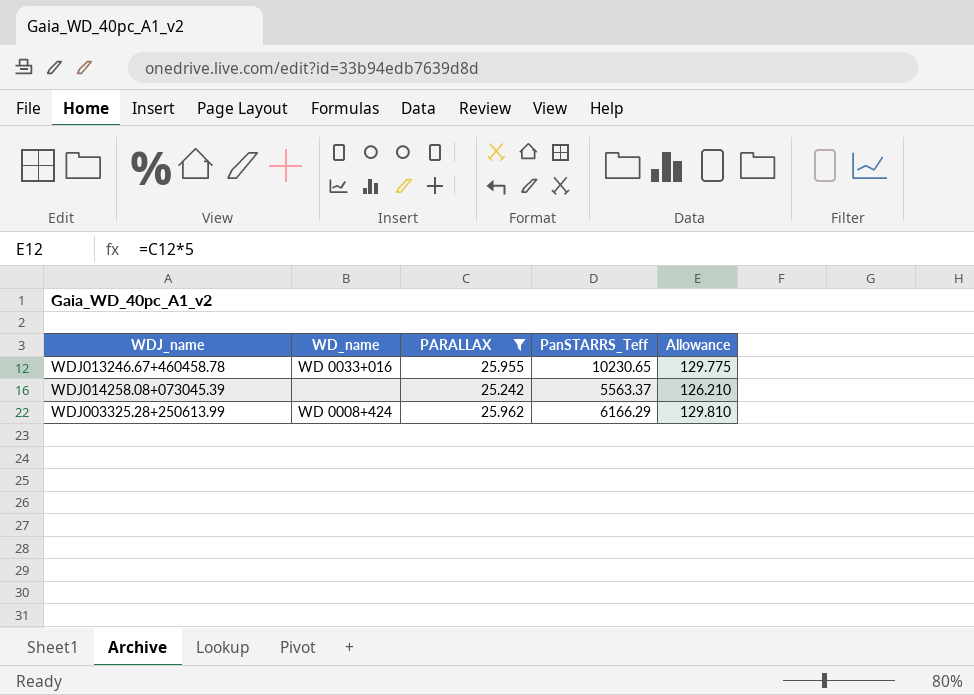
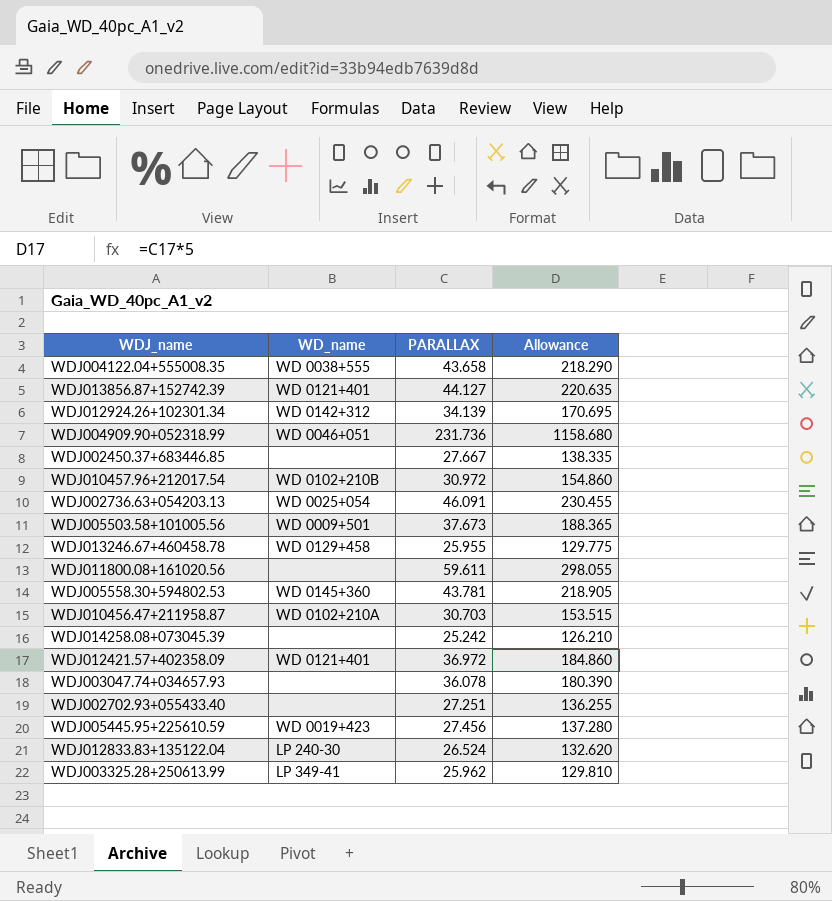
filter: PARALLAX <= 25.962 -> none
column PanSTARRS_Teff | position: 4 -> none
WDJ013246.67+460458.78 | WD_name: WD 0033+016 -> WD 0129+458
WDJ003325.28+250613.99 | WD_name: WD 0008+424 -> LP 349-41

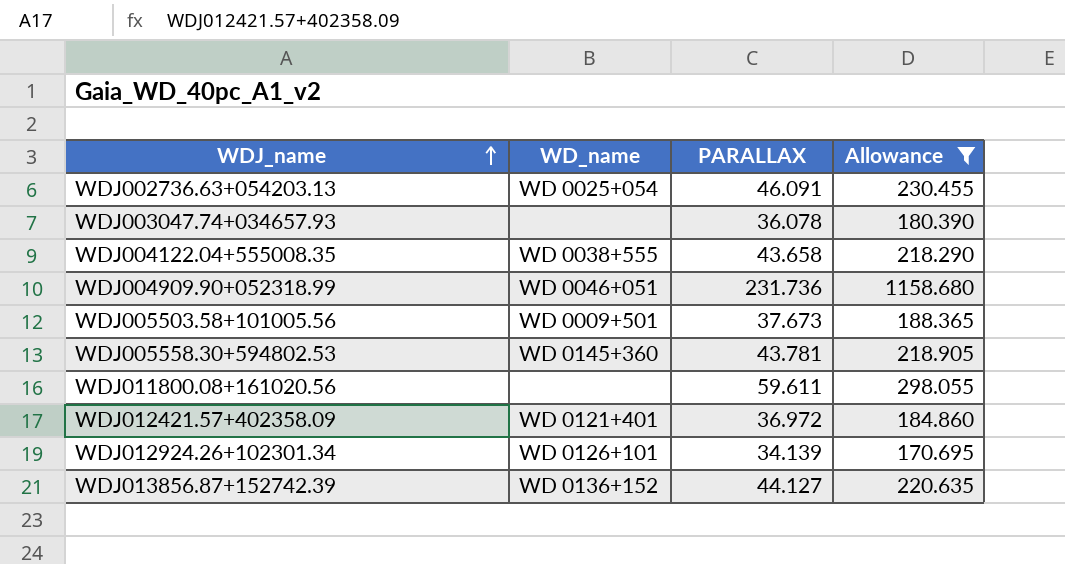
filter: none -> Allowance >= 170.695
row order: none -> WDJ_name ascending
WDJ012924.26+102301.34 | WD_name: WD 0142+312 -> WD 0126+101
WDJ013856.87+152742.39 | WD_name: WD 0121+401 -> WD 0136+152

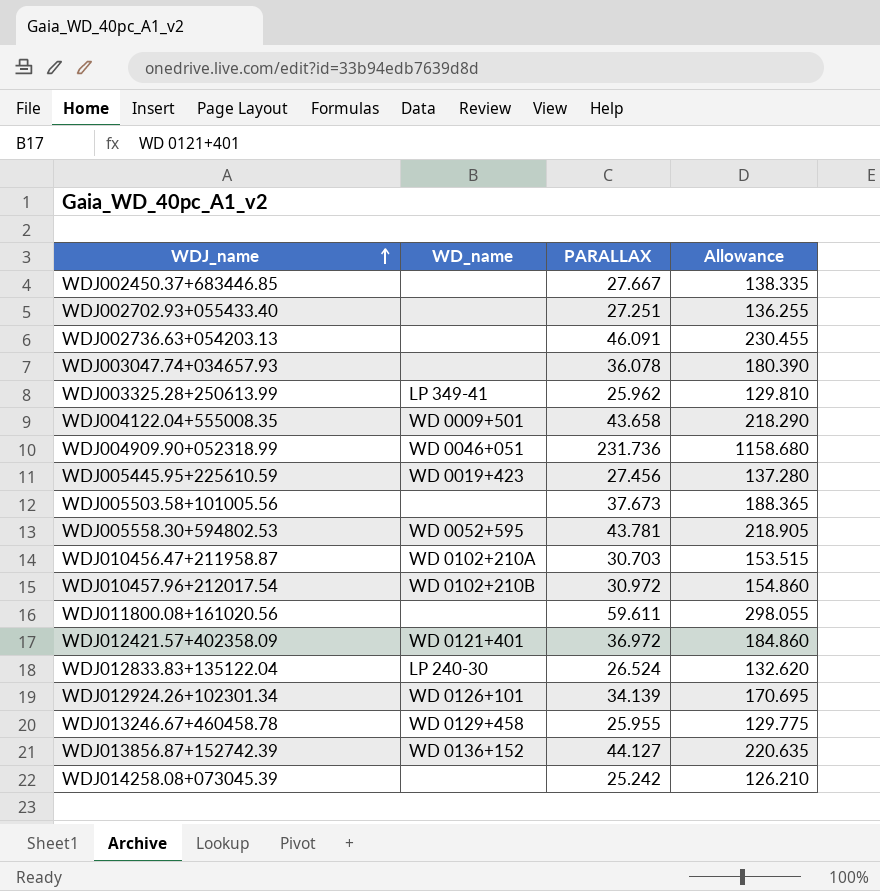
filter: Allowance >= 170.695 -> none
WDJ002736.63+054203.13 | WD_name: WD 0025+054 -> none
WDJ004122.04+555008.35 | WD_name: WD 0038+555 -> WD 0009+501
WDJ005503.58+101005.56 | WD_name: WD 0009+501 -> none
WDJ005558.30+594802.53 | WD_name: WD 0145+360 -> WD 0052+595

